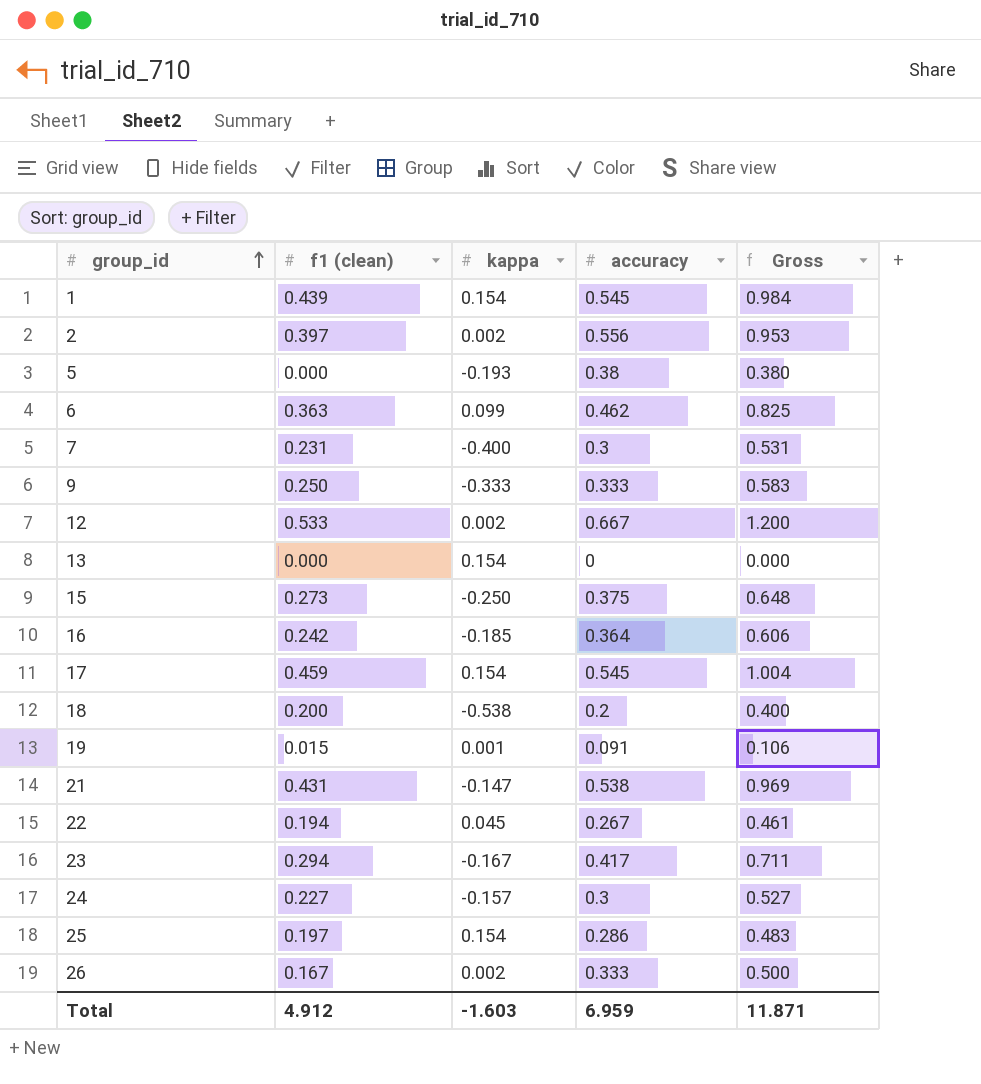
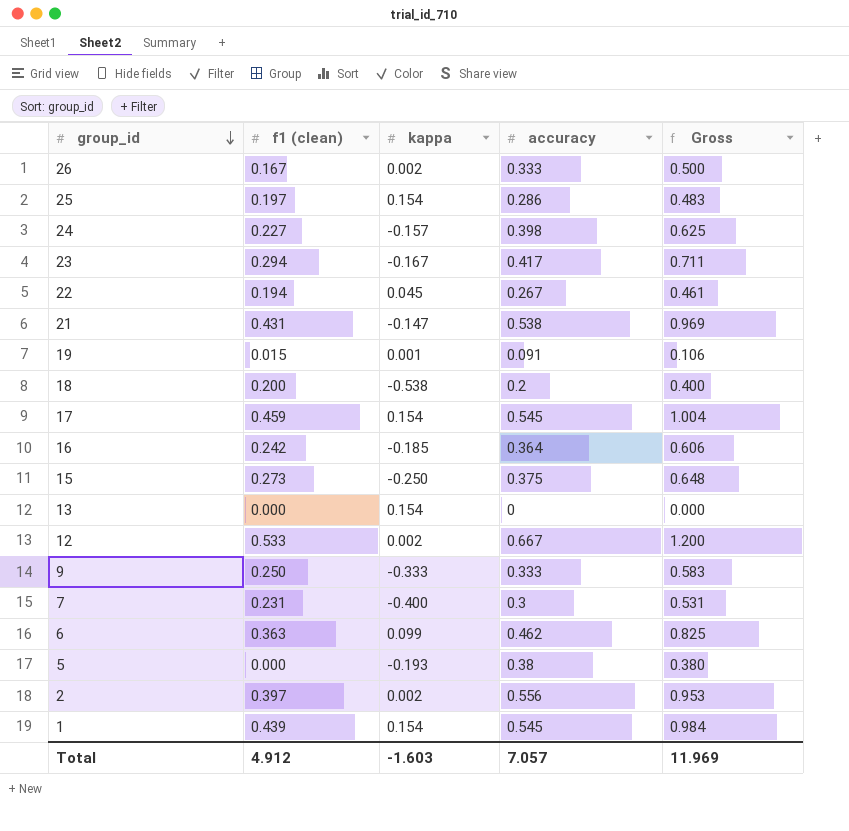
row order: group_id ascending -> group_id descending
24 | accuracy: 0.3 -> 0.398
24 | Gross: 0.527 -> 0.625
Total | accuracy: 6.959 -> 7.057
Total | Gross: 11.871 -> 11.969

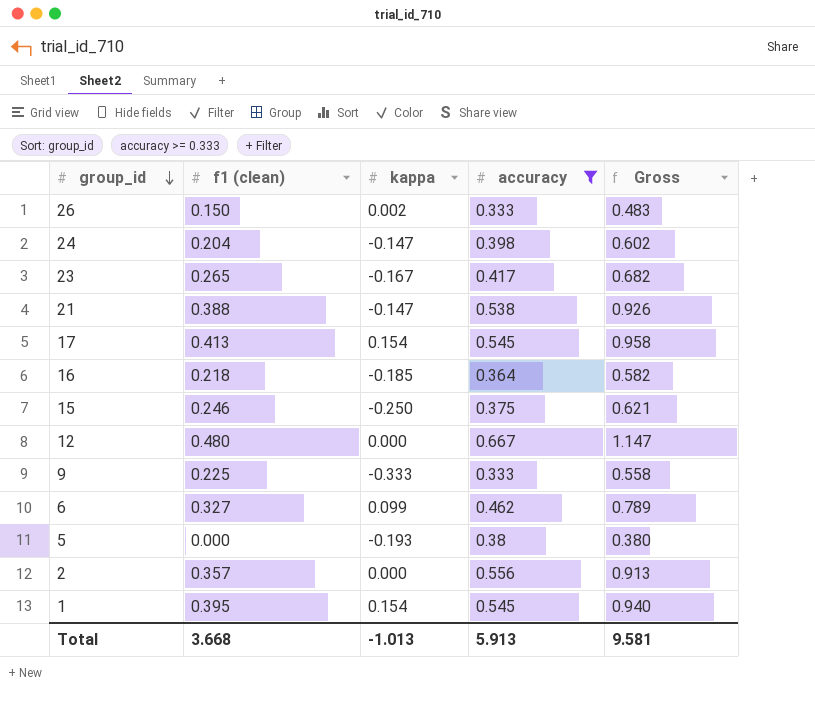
filter: none -> accuracy >= 0.333
26 | f1 (clean): 0.167 -> 0.150
26 | Gross: 0.500 -> 0.483
24 | f1 (clean): 0.227 -> 0.204
24 | kappa: -0.157 -> -0.147
24 | Gross: 0.625 -> 0.602
23 | f1 (clean): 0.294 -> 0.265
23 | Gross: 0.711 -> 0.682
21 | f1 (clean): 0.431 -> 0.388
21 | Gross: 0.969 -> 0.926
17 | f1 (clean): 0.459 -> 0.413
17 | Gross: 1.004 -> 0.958
16 | f1 (clean): 0.242 -> 0.218
16 | Gross: 0.606 -> 0.582
15 | f1 (clean): 0.273 -> 0.246
15 | Gross: 0.648 -> 0.621
12 | f1 (clean): 0.533 -> 0.480
12 | kappa: 0.002 -> 0.000
12 | Gross: 1.200 -> 1.147
9 | f1 (clean): 0.250 -> 0.225
9 | Gross: 0.583 -> 0.558
6 | f1 (clean): 0.363 -> 0.327
6 | Gross: 0.825 -> 0.789
2 | f1 (clean): 0.397 -> 0.357
2 | kappa: 0.002 -> 0.000
2 | Gross: 0.953 -> 0.913
1 | f1 (clean): 0.439 -> 0.395
1 | Gross: 0.984 -> 0.940
Total | f1 (clean): 4.912 -> 3.668
Total | kappa: -1.603 -> -1.013
Total | accuracy: 7.057 -> 5.913
Total | Gross: 11.969 -> 9.581

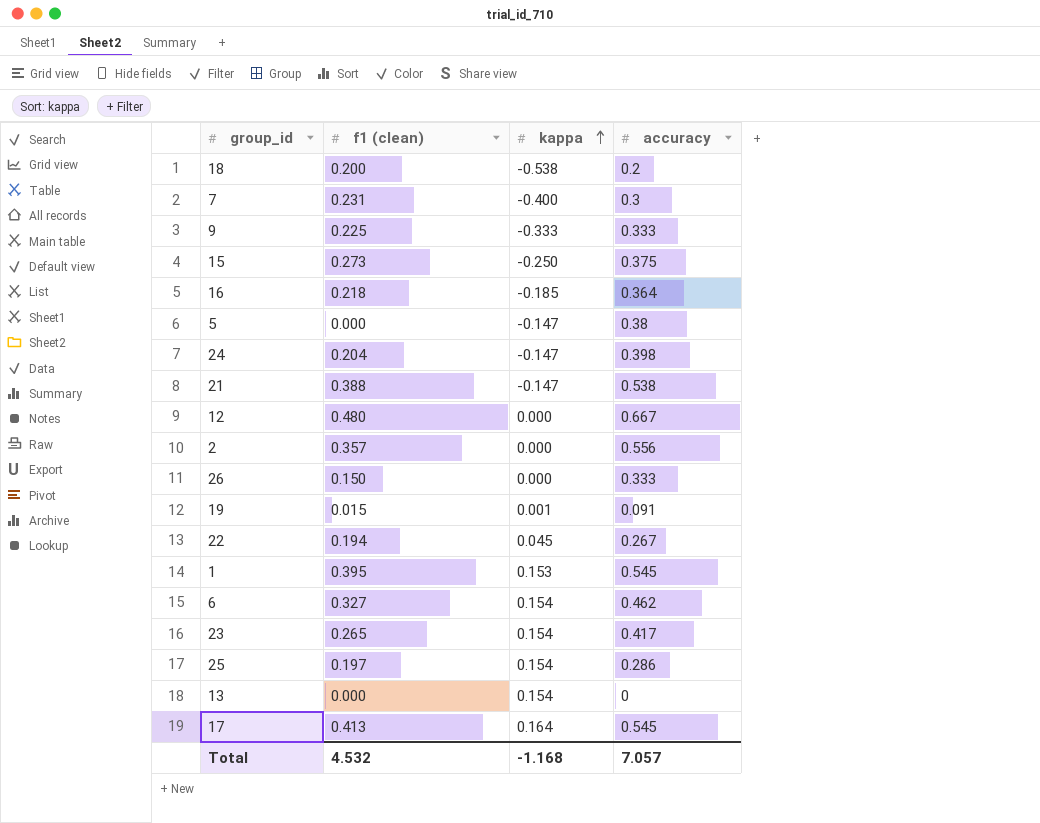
filter: accuracy >= 0.333 -> none
row order: group_id descending -> kappa ascending
column Gross | formula: [f1 (clean)] + [accuracy] -> none
15 | f1 (clean): 0.246 -> 0.273
5 | kappa: -0.193 -> -0.147
26 | kappa: 0.002 -> 0.000
1 | kappa: 0.154 -> 0.153
6 | kappa: 0.099 -> 0.154
23 | kappa: -0.167 -> 0.154
17 | kappa: 0.154 -> 0.164
Total | f1 (clean): 3.668 -> 4.532
Total | kappa: -1.013 -> -1.168
Total | accuracy: 5.913 -> 7.057

